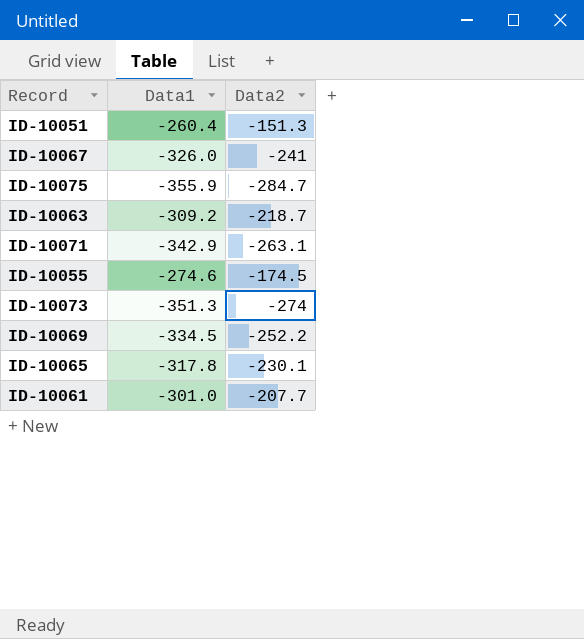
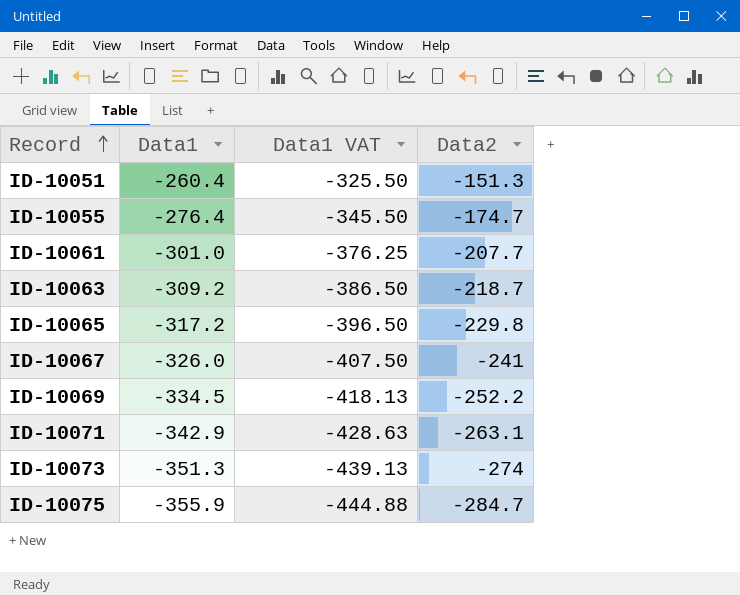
row order: none -> Record ascending
column Data1 VAT | formula: none -> [Data1] * 1.25
ID-10055 | Data1: -274.6 -> -276.4
ID-10055 | Data2: -174.5 -> -174.7
ID-10065 | Data1: -317.8 -> -317.2
ID-10065 | Data2: -230.1 -> -229.8

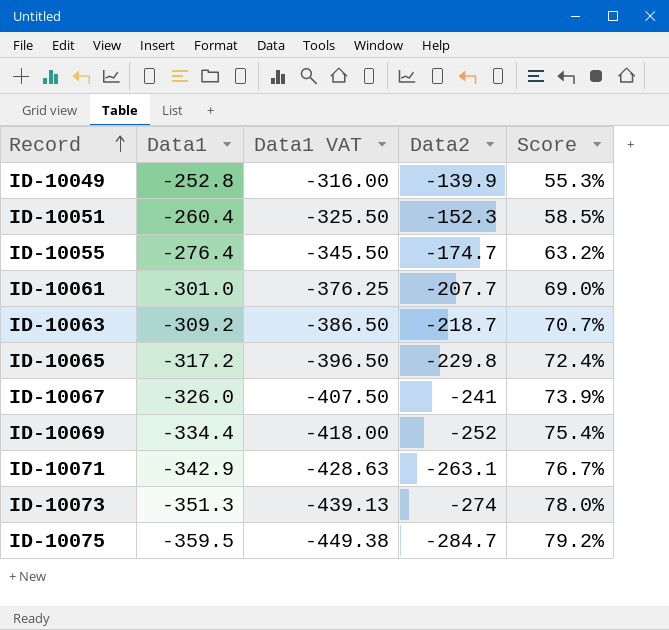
column Score | formula: none -> [Data2] / [Data1]
row ID-10049: none -> -252.8 | -316.00 | -139.9 | 55.3%
ID-10051 | Data2: -151.3 -> -152.3
ID-10069 | Data1: -334.5 -> -334.4
ID-10069 | Data1 VAT: -418.13 -> -418.00
ID-10069 | Data2: -252.2 -> -252
ID-10075 | Data1: -355.9 -> -359.5
ID-10075 | Data1 VAT: -444.88 -> -449.38

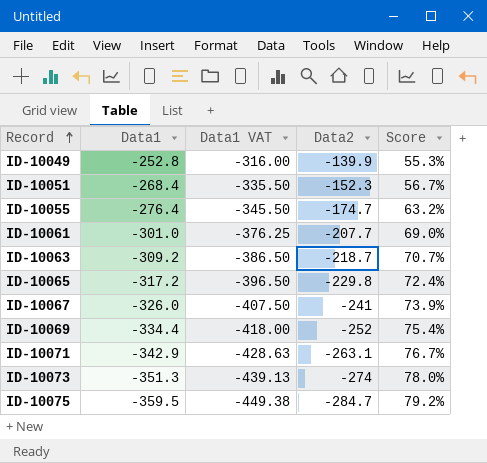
ID-10051 | Data1: -260.4 -> -268.4
ID-10051 | Data1 VAT: -325.50 -> -335.50
ID-10051 | Score: 58.5% -> 56.7%

